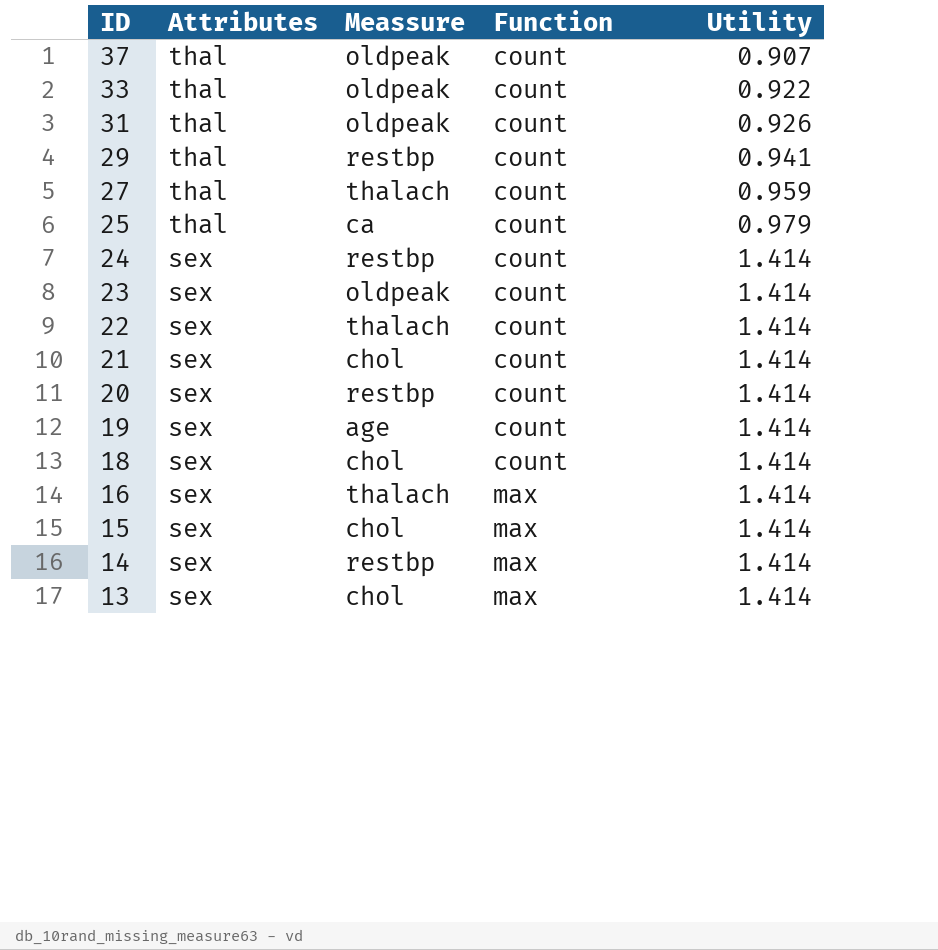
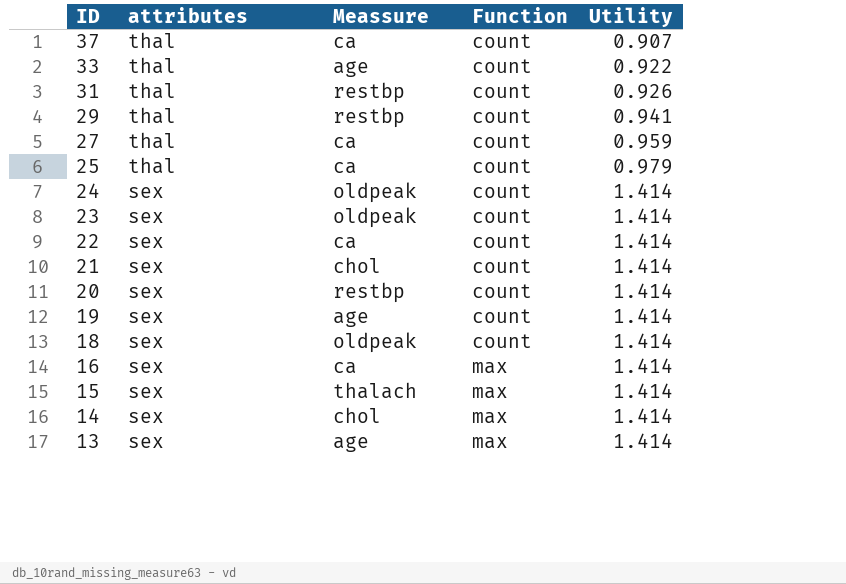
column name: Attributes -> attributes
37 | Meassure: oldpeak -> ca
33 | Meassure: oldpeak -> age
31 | Meassure: oldpeak -> restbp
27 | Meassure: thalach -> ca
24 | Meassure: restbp -> oldpeak
22 | Meassure: thalach -> ca
18 | Meassure: chol -> oldpeak
16 | Meassure: thalach -> ca
15 | Meassure: chol -> thalach
14 | Meassure: restbp -> chol
13 | Meassure: chol -> age

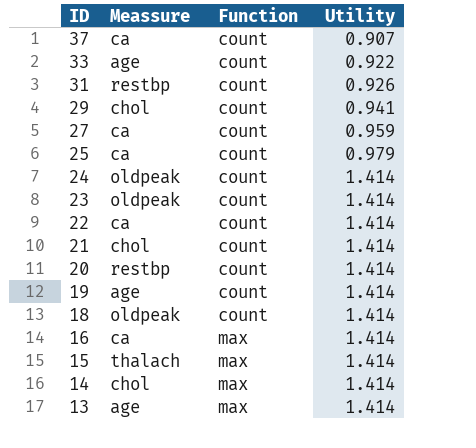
column attributes | position: 2 -> none
29 | Meassure: restbp -> chol

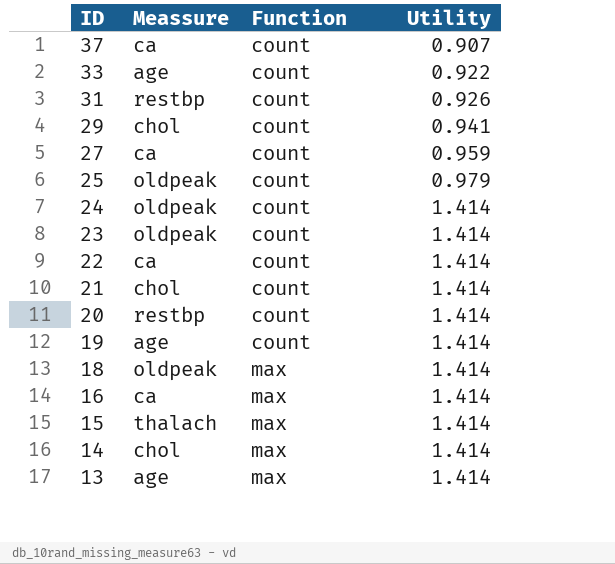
25 | Meassure: ca -> oldpeak
18 | Function: count -> max

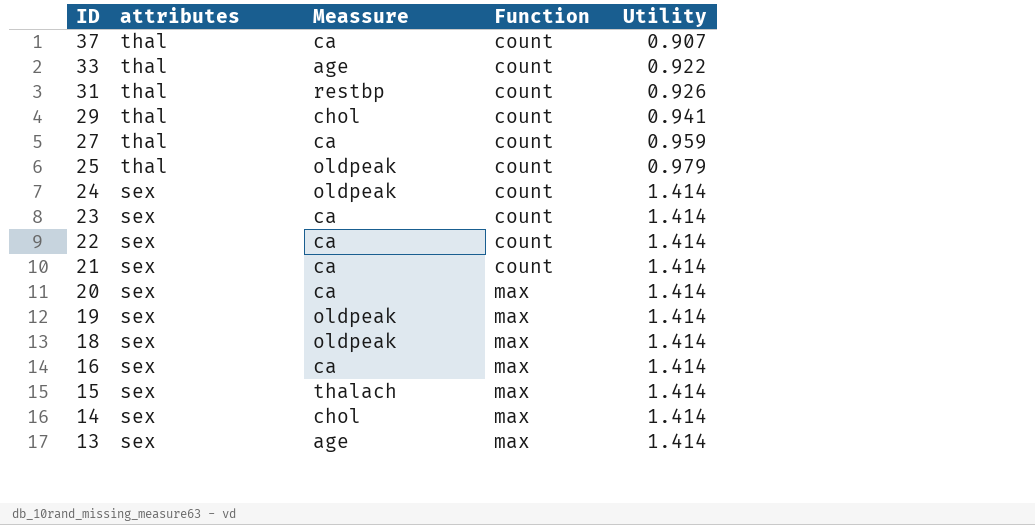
column attributes | position: none -> 2
23 | Meassure: oldpeak -> ca
21 | Meassure: chol -> ca
20 | Meassure: restbp -> ca
20 | Function: count -> max
19 | Meassure: age -> oldpeak
19 | Function: count -> max

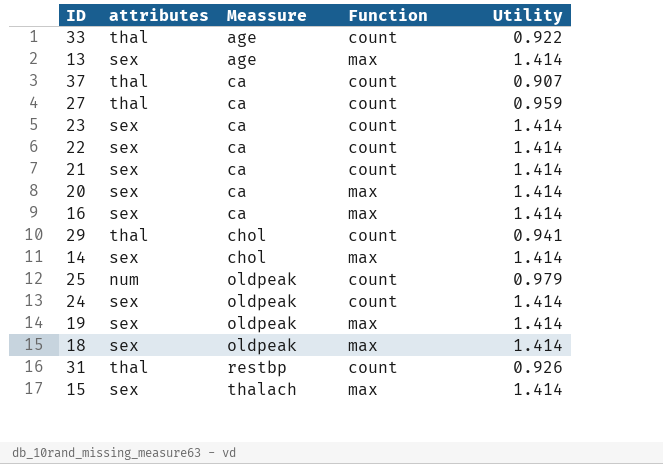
row order: ID descending -> Meassure ascending
25 | attributes: thal -> num

